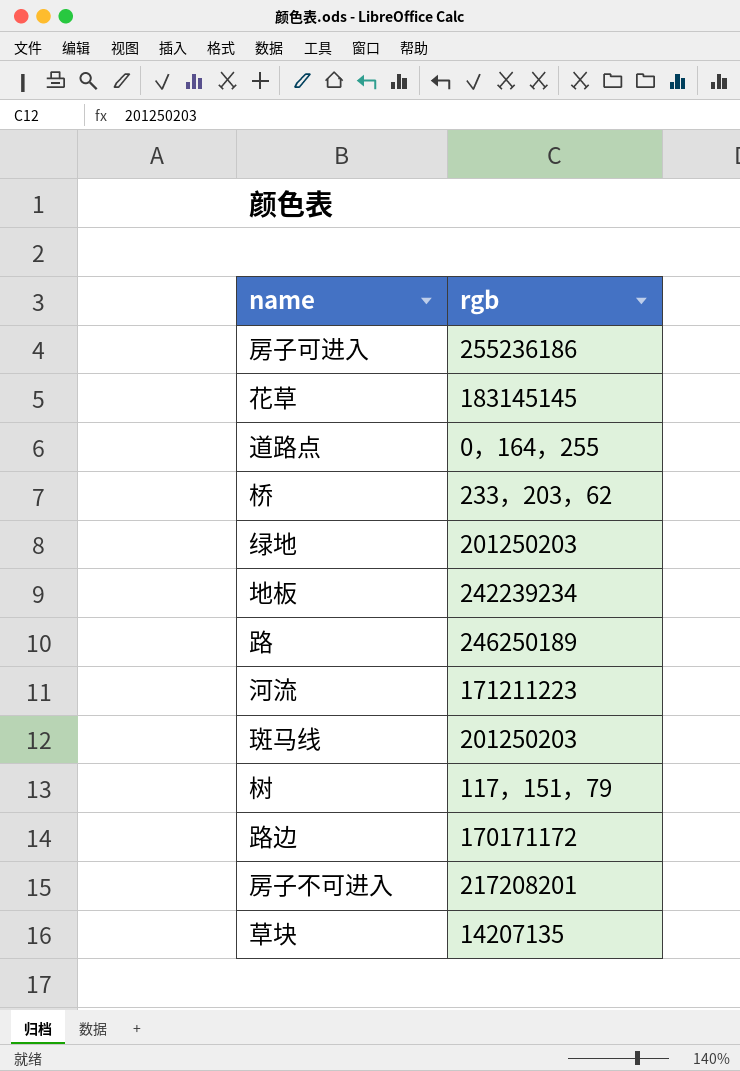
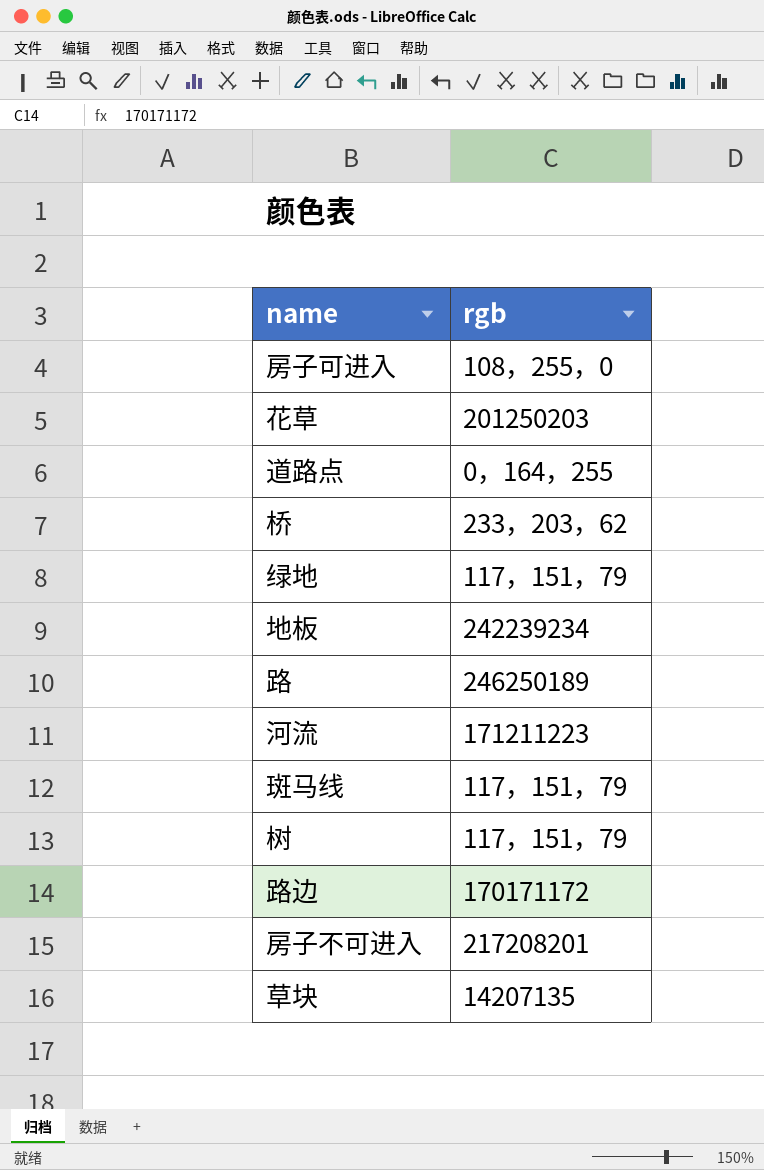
房子可进入 | rgb: 255236186 -> 108，255，0
花草 | rgb: 183145145 -> 201250203
绿地 | rgb: 201250203 -> 117，151，79
斑马线 | rgb: 201250203 -> 117，151，79

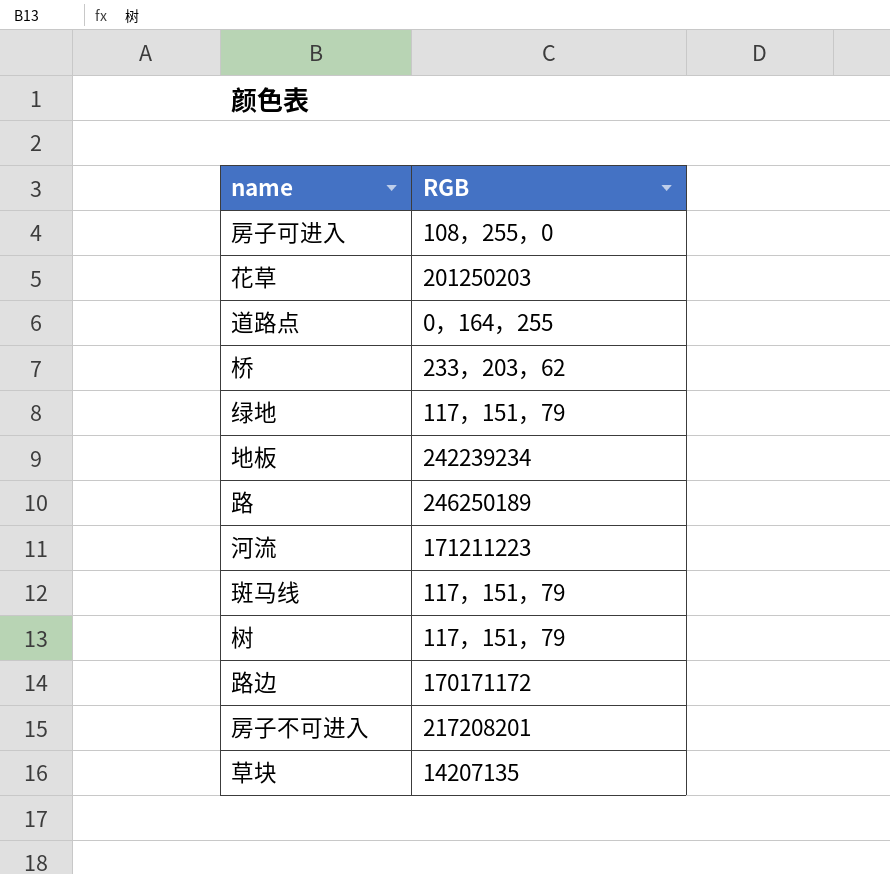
column name: rgb -> RGB

